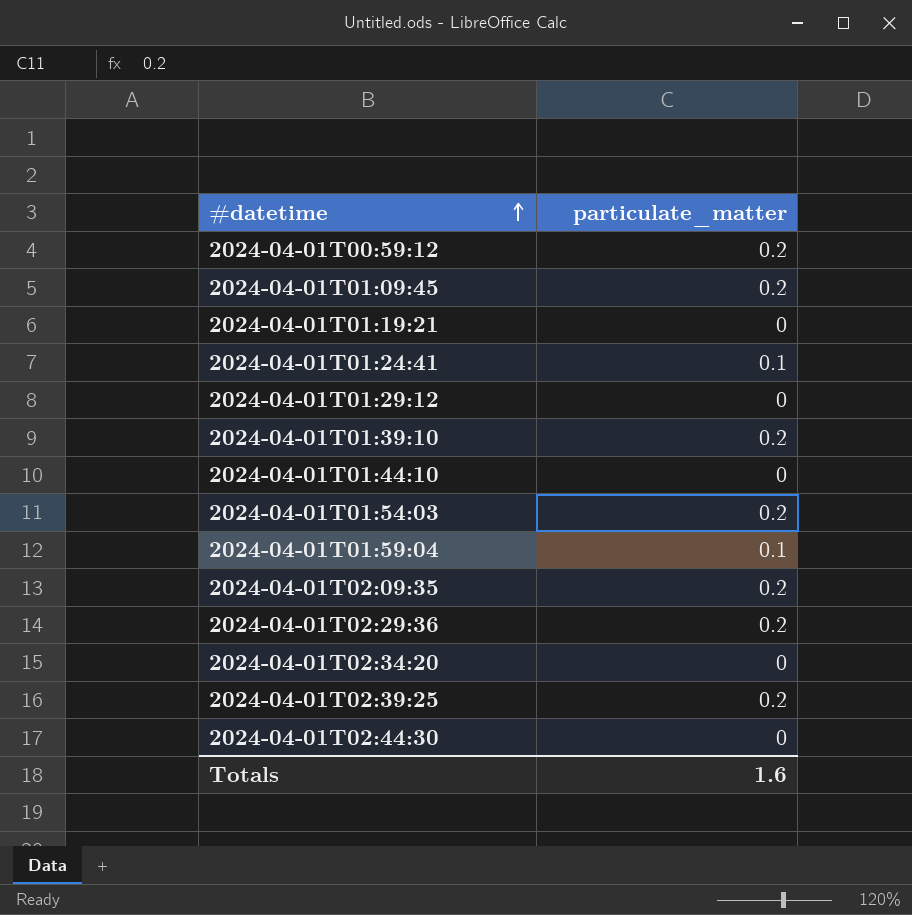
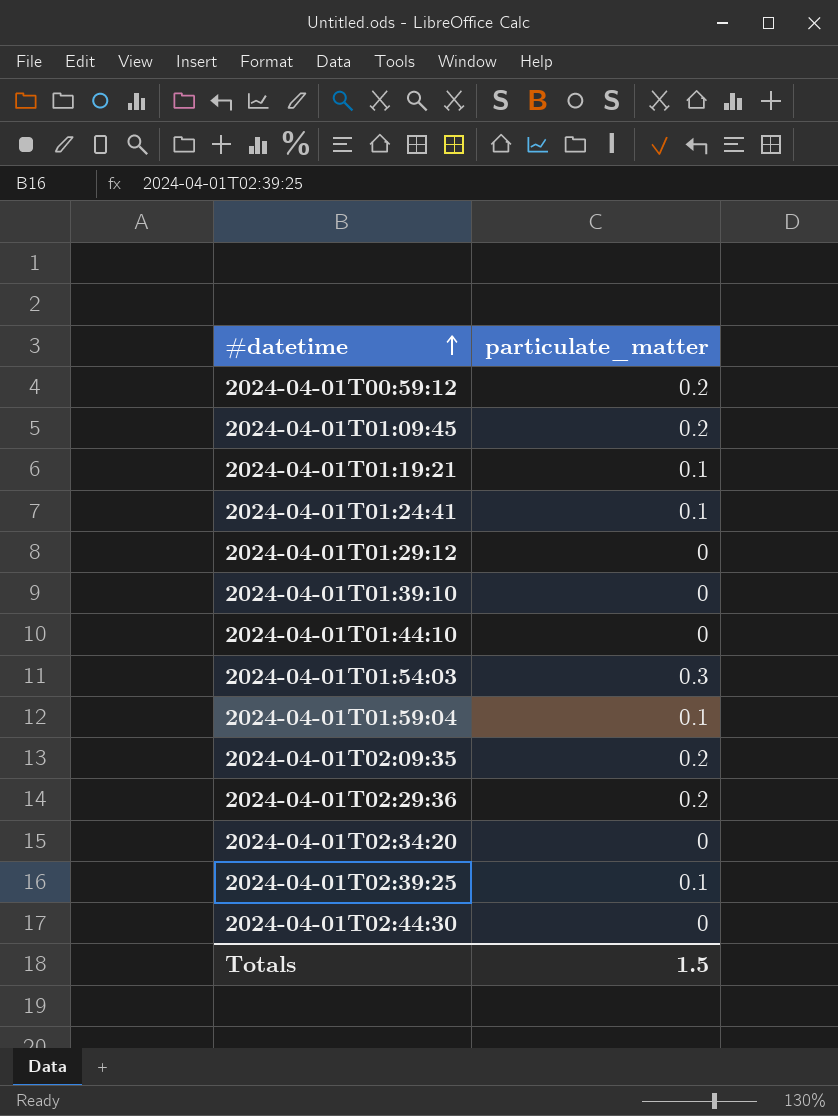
2024-04-01T01:19:21 | particulate_matter: 0 -> 0.1
2024-04-01T01:39:10 | particulate_matter: 0.2 -> 0
2024-04-01T01:54:03 | particulate_matter: 0.2 -> 0.3
2024-04-01T02:39:25 | particulate_matter: 0.2 -> 0.1
Totals | particulate_matter: 1.6 -> 1.5

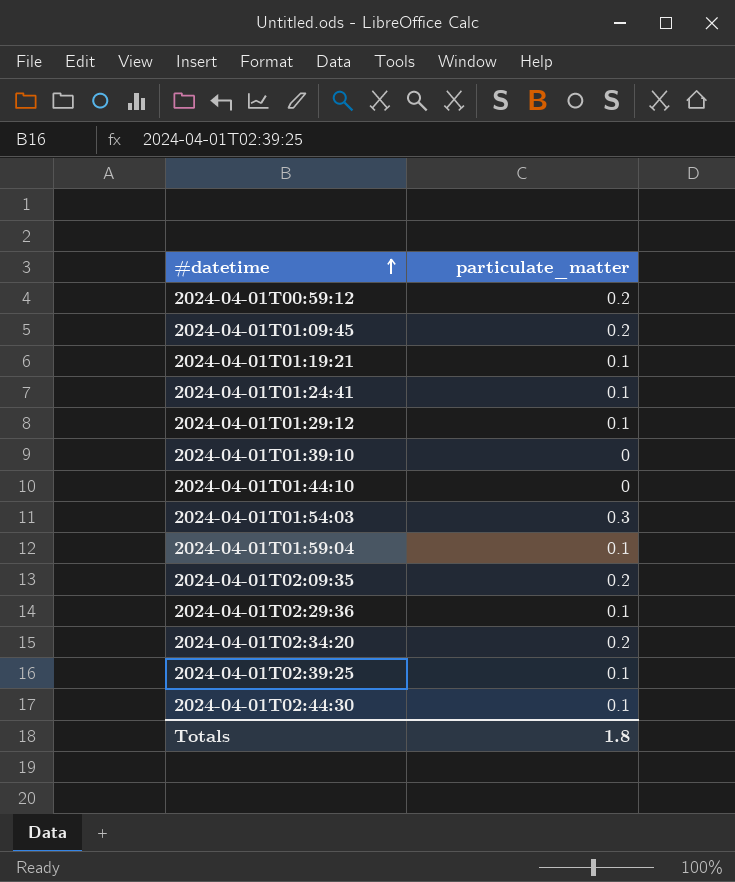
2024-04-01T01:29:12 | particulate_matter: 0 -> 0.1
2024-04-01T02:29:36 | particulate_matter: 0.2 -> 0.1
2024-04-01T02:34:20 | particulate_matter: 0 -> 0.2
2024-04-01T02:44:30 | particulate_matter: 0 -> 0.1
Totals | particulate_matter: 1.5 -> 1.8

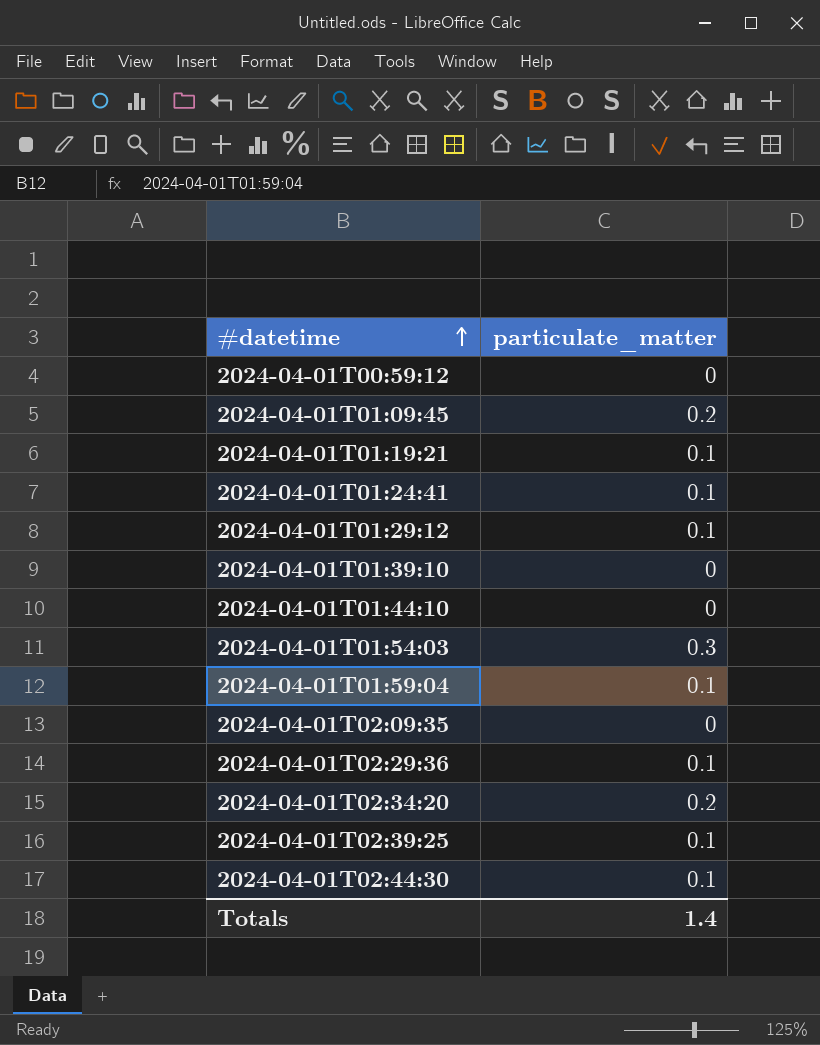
2024-04-01T00:59:12 | particulate_matter: 0.2 -> 0
2024-04-01T02:09:35 | particulate_matter: 0.2 -> 0
Totals | particulate_matter: 1.8 -> 1.4

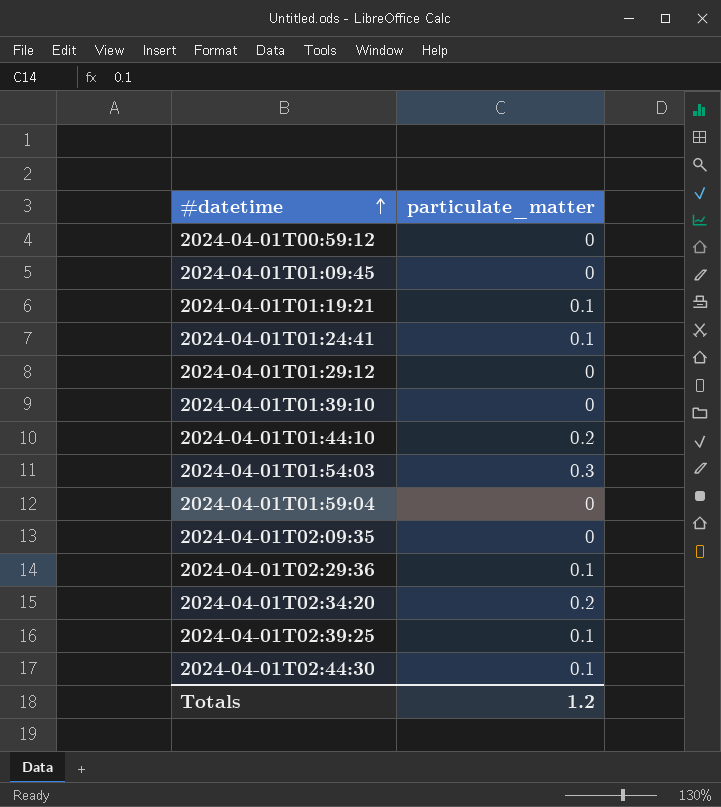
2024-04-01T01:09:45 | particulate_matter: 0.2 -> 0
2024-04-01T01:29:12 | particulate_matter: 0.1 -> 0
2024-04-01T01:44:10 | particulate_matter: 0 -> 0.2
2024-04-01T01:59:04 | particulate_matter: 0.1 -> 0
Totals | particulate_matter: 1.4 -> 1.2

